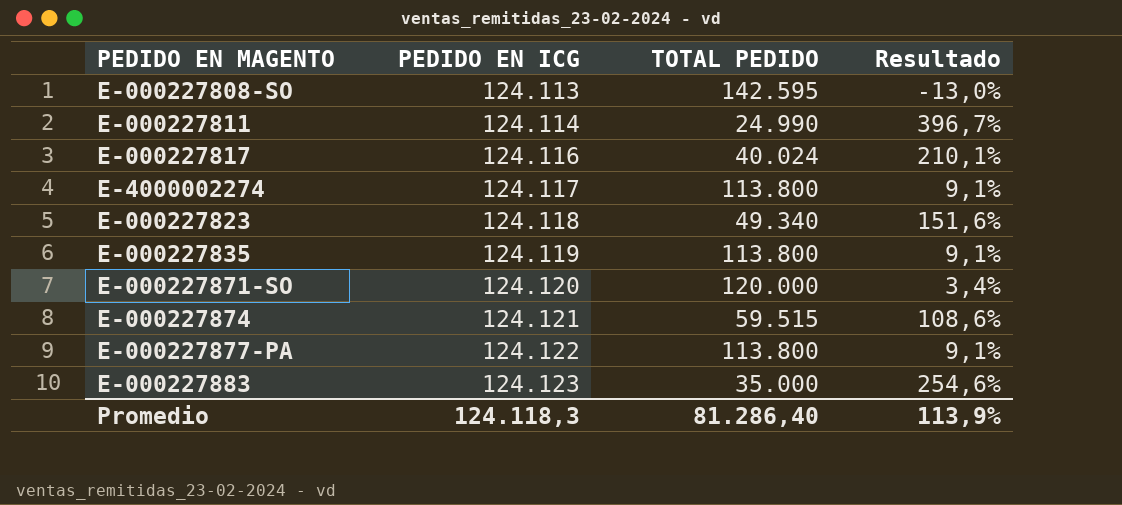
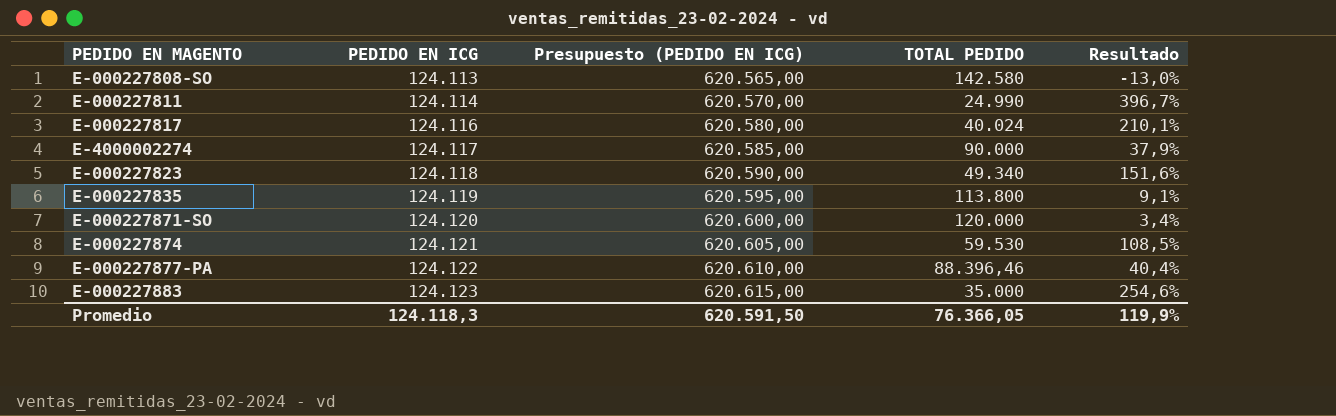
column Presupuesto (PEDIDO EN ICG) | formula: none -> [PEDIDO EN ICG] * 5
E-000227808-SO | TOTAL PEDIDO: 142.595 -> 142.580
E-4000002274 | TOTAL PEDIDO: 113.800 -> 90.000
E-4000002274 | Resultado: 9,1% -> 37,9%
E-000227874 | TOTAL PEDIDO: 59.515 -> 59.530
E-000227874 | Resultado: 108,6% -> 108,5%
E-000227877-PA | TOTAL PEDIDO: 113.800 -> 88.396,46
E-000227877-PA | Resultado: 9,1% -> 40,4%
Promedio | TOTAL PEDIDO: 81.286,40 -> 76.366,05
Promedio | Resultado: 113,9% -> 119,9%

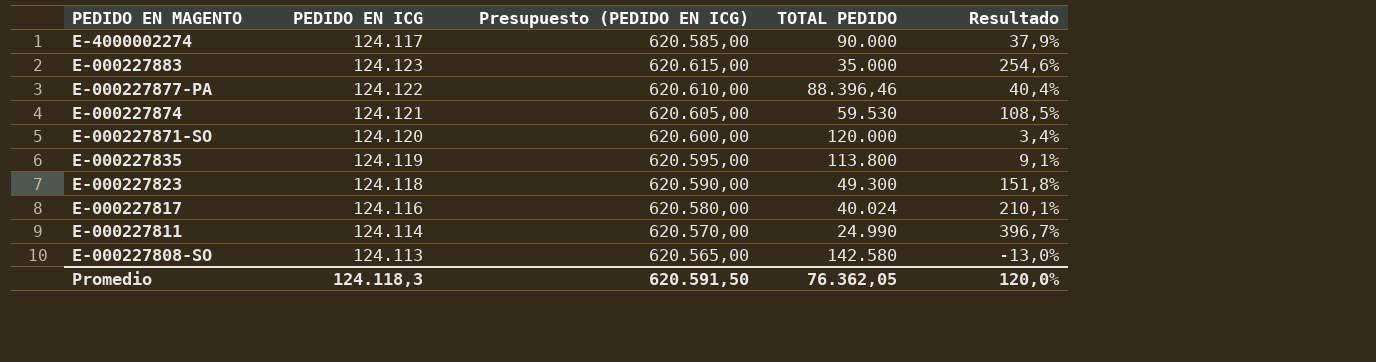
row order: PEDIDO EN ICG ascending -> PEDIDO EN MAGENTO descending
E-000227823 | TOTAL PEDIDO: 49.340 -> 49.300
E-000227823 | Resultado: 151,6% -> 151,8%
Promedio | TOTAL PEDIDO: 76.366,05 -> 76.362,05
Promedio | Resultado: 119,9% -> 120,0%

